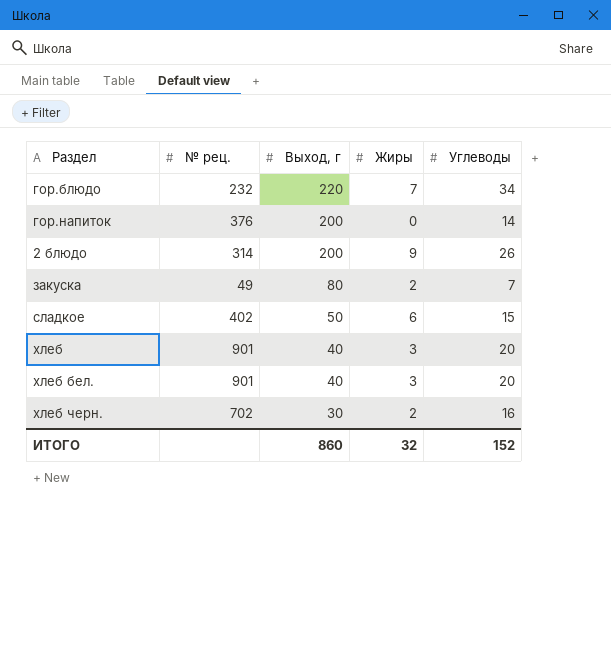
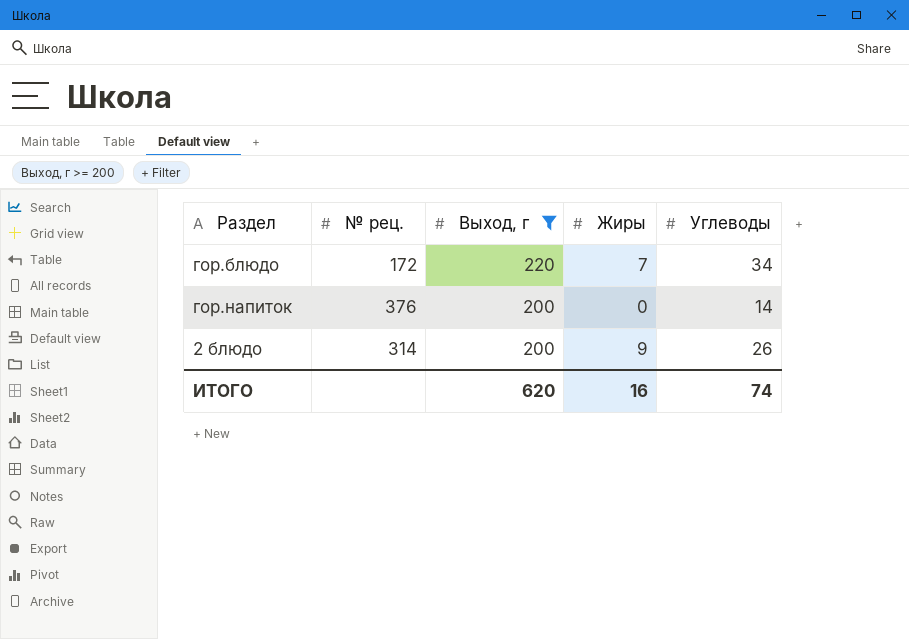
filter: none -> Выход, г >= 200
гор.блюдо | № рец.: 232 -> 172
ИТОГО | Выход, г: 860 -> 620
ИТОГО | Жиры: 32 -> 16
ИТОГО | Углеводы: 152 -> 74

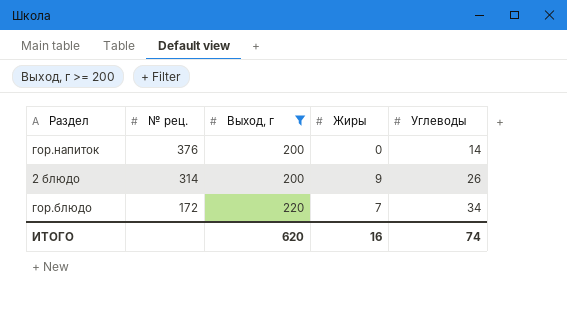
row order: Выход, г descending -> № рец. descending

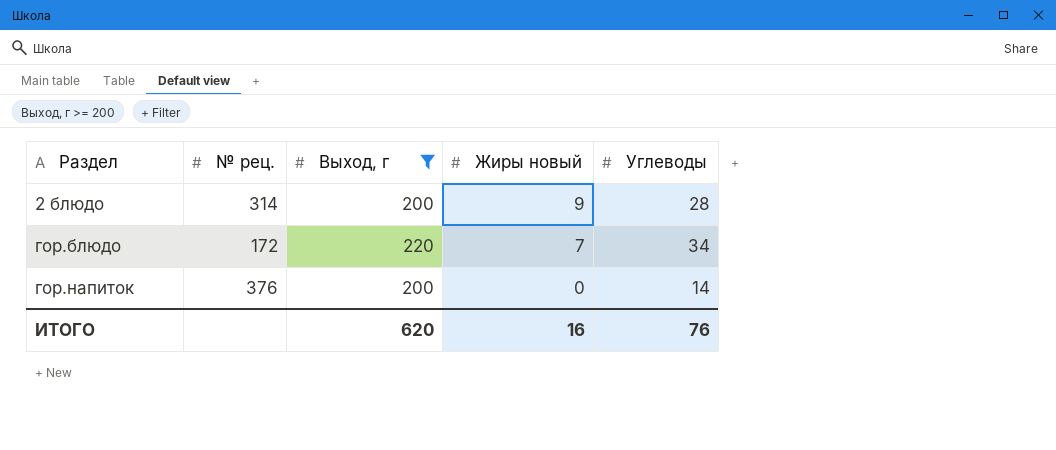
row order: № рец. descending -> Раздел ascending
column name: Жиры -> Жиры новый
2 блюдо | Углеводы: 26 -> 28
ИТОГО | Углеводы: 74 -> 76

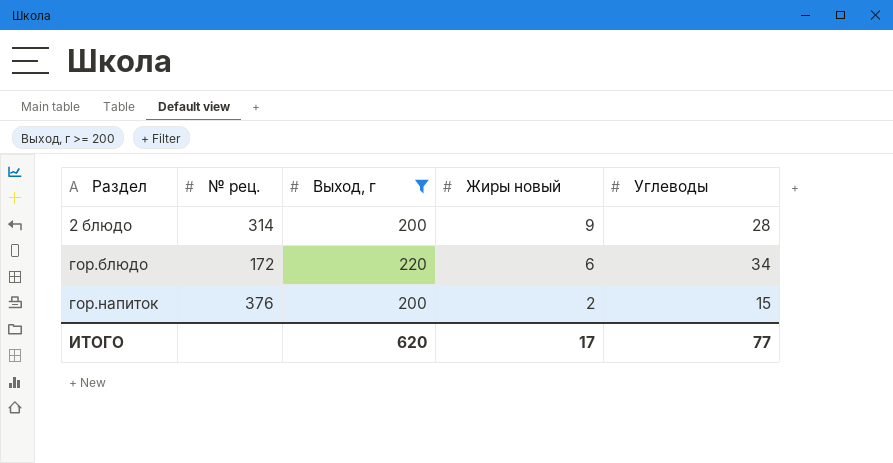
гор.блюдо | Жиры новый: 7 -> 6
гор.напиток | Жиры новый: 0 -> 2
гор.напиток | Углеводы: 14 -> 15
ИТОГО | Жиры новый: 16 -> 17
ИТОГО | Углеводы: 76 -> 77

